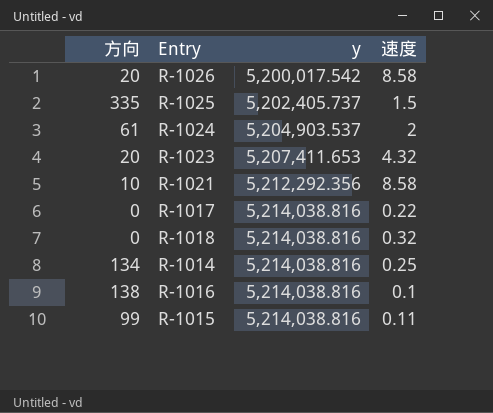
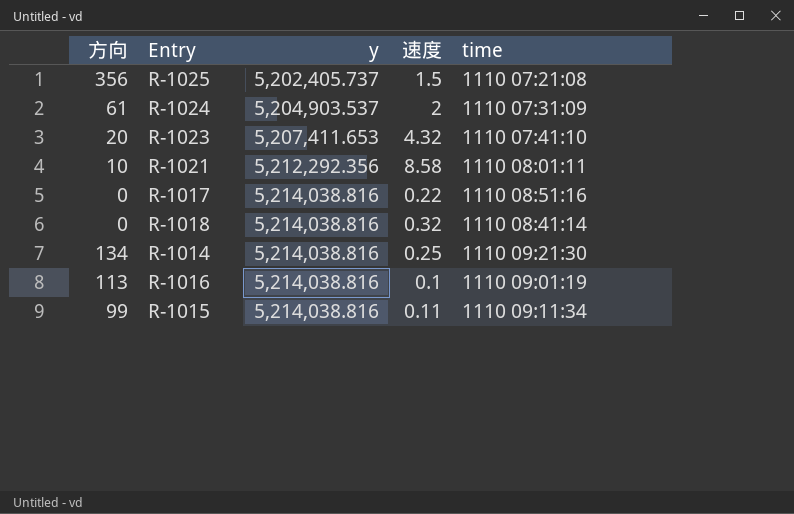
column time | position: none -> 5
row R-1026: 20 | 5,200,017.542 | 8.58 -> none
R-1025 | 方向: 335 -> 356
R-1016 | 方向: 138 -> 113

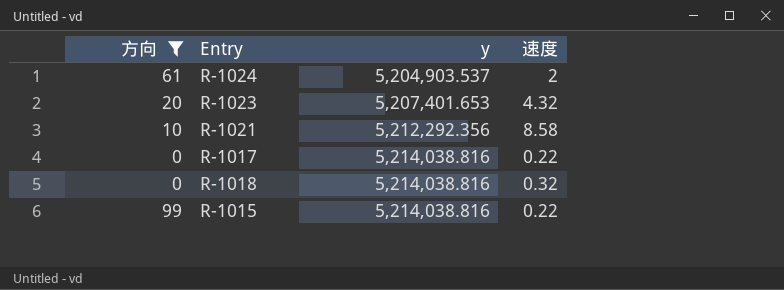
filter: none -> 方向 <= 99
column time | position: 5 -> none
R-1023 | y: 5,207,411.653 -> 5,207,401.653
R-1015 | 速度: 0.11 -> 0.22

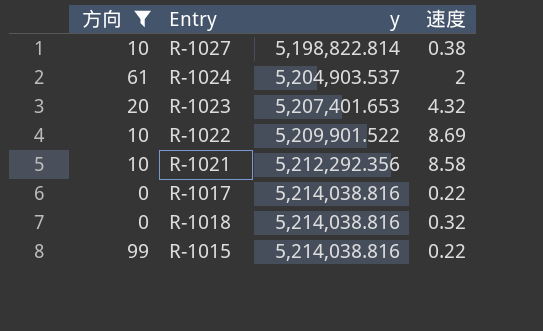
row R-1027: none -> 10 | 5,198,822.814 | 0.38
row R-1022: none -> 10 | 5,209,901.522 | 8.69

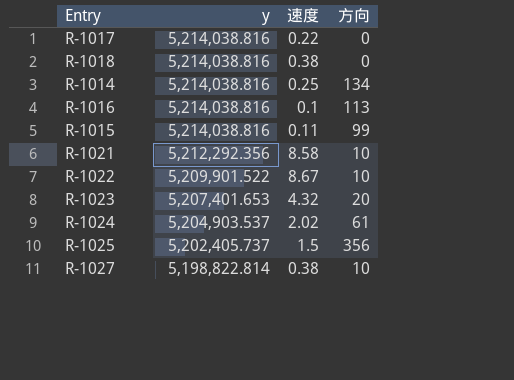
filter: 方向 <= 99 -> none
row order: y ascending -> y descending
column 方向 | position: 1 -> 4
R-1018 | 速度: 0.32 -> 0.38
R-1015 | 速度: 0.22 -> 0.11
R-1022 | 速度: 8.69 -> 8.67
R-1024 | 速度: 2 -> 2.02

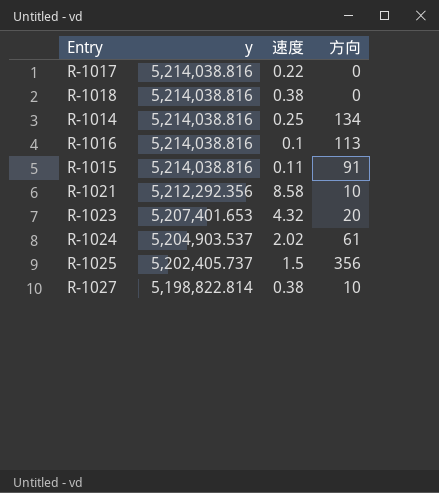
row R-1022: 5,209,901.522 | 8.67 | 10 -> none
R-1015 | 方向: 99 -> 91

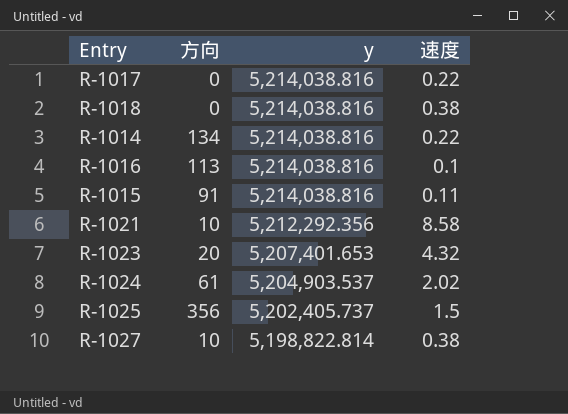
column 方向 | position: 4 -> 2
R-1014 | 速度: 0.25 -> 0.22

